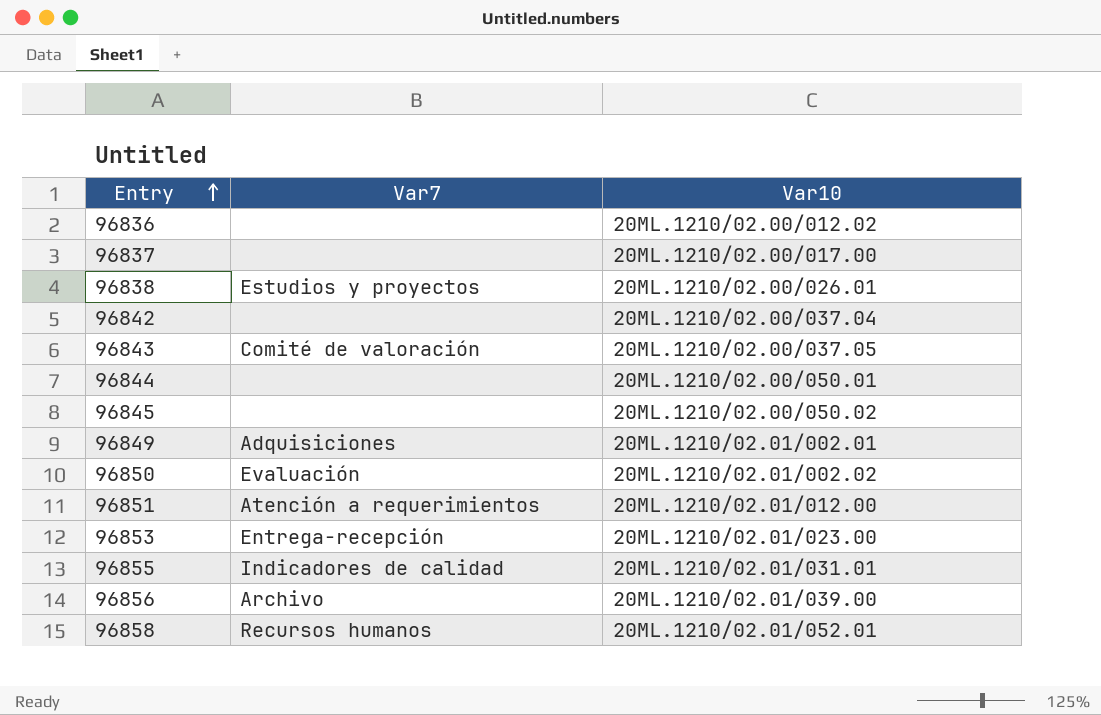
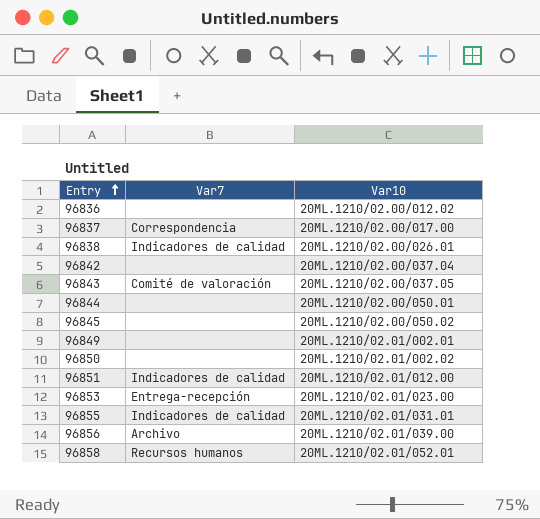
96837 | Var7: none -> Correspondencia
96838 | Var7: Estudios y proyectos -> Indicadores de calidad
96849 | Var7: Adquisiciones -> none
96850 | Var7: Evaluación -> none
96851 | Var7: Atención a requerimientos -> Indicadores de calidad

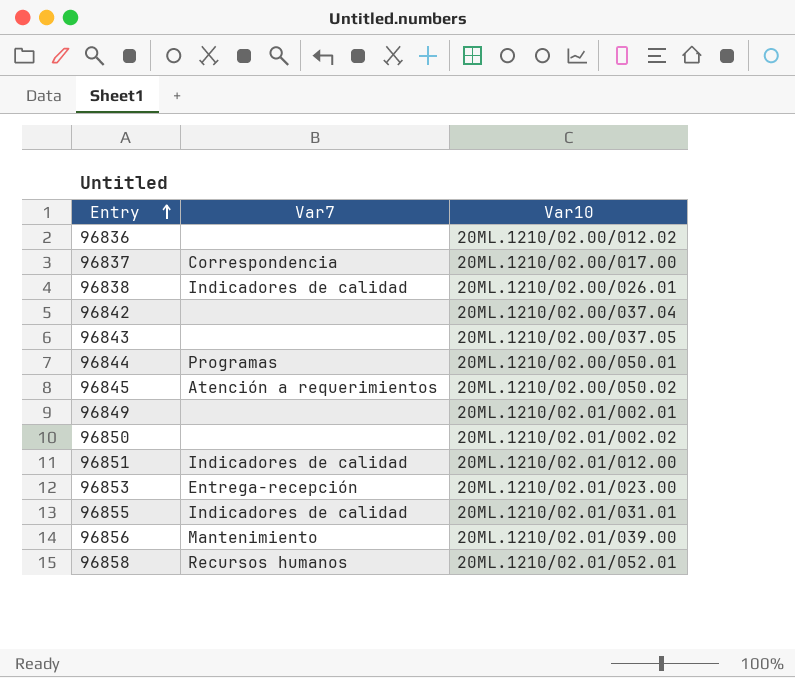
96843 | Var7: Comité de valoración -> none
96844 | Var7: none -> Programas
96845 | Var7: none -> Atención a requerimientos
96856 | Var7: Archivo -> Mantenimiento

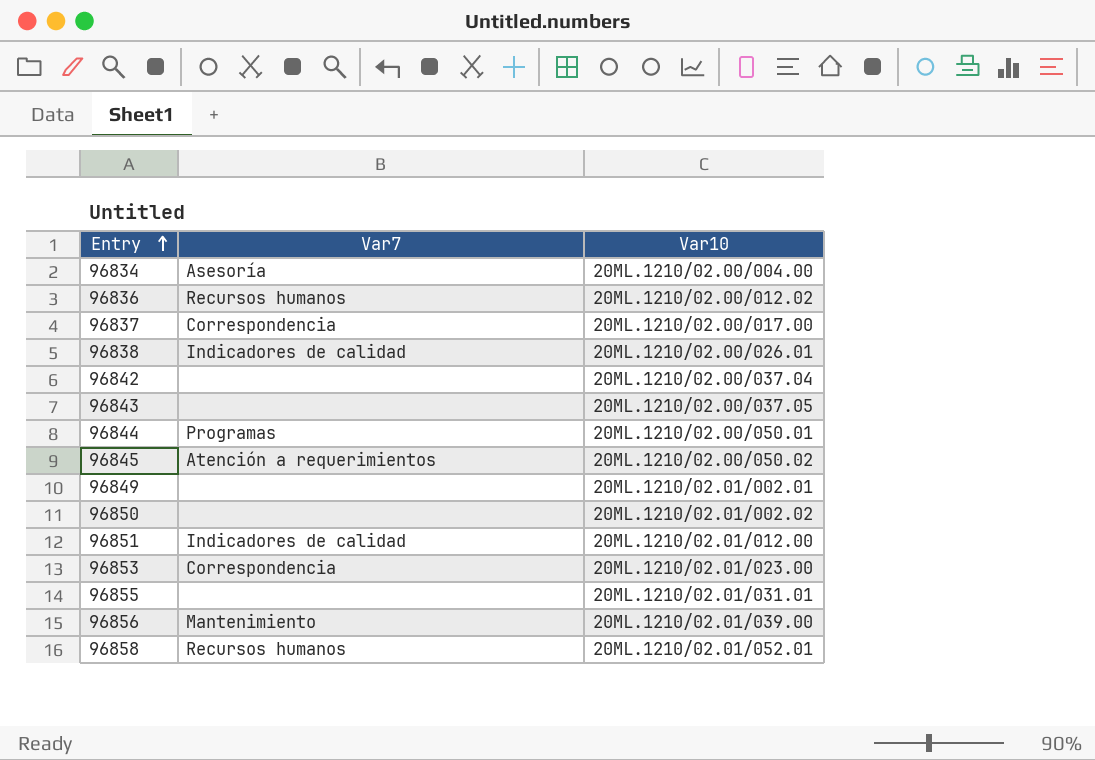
row 96834: none -> Asesoría | 20ML.1210/02.00/004.00
96836 | Var7: none -> Recursos humanos
96853 | Var7: Entrega-recepción -> Correspondencia
96855 | Var7: Indicadores de calidad -> none

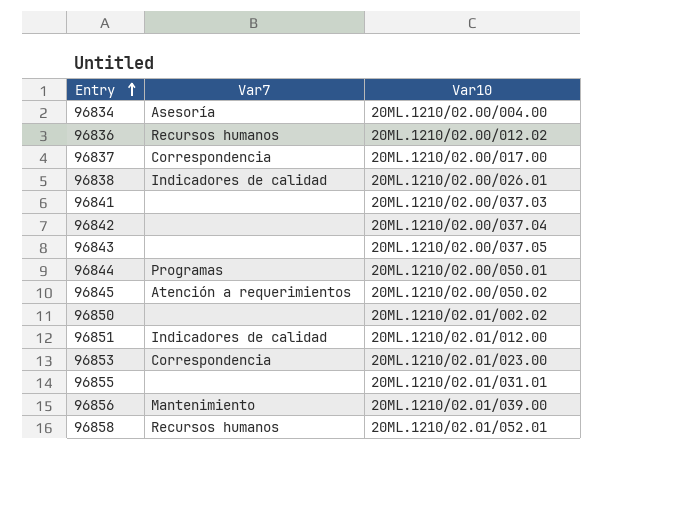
row 96849: none | 20ML.1210/02.01/002.01 -> none
row 96841: none -> none | 20ML.1210/02.00/037.03

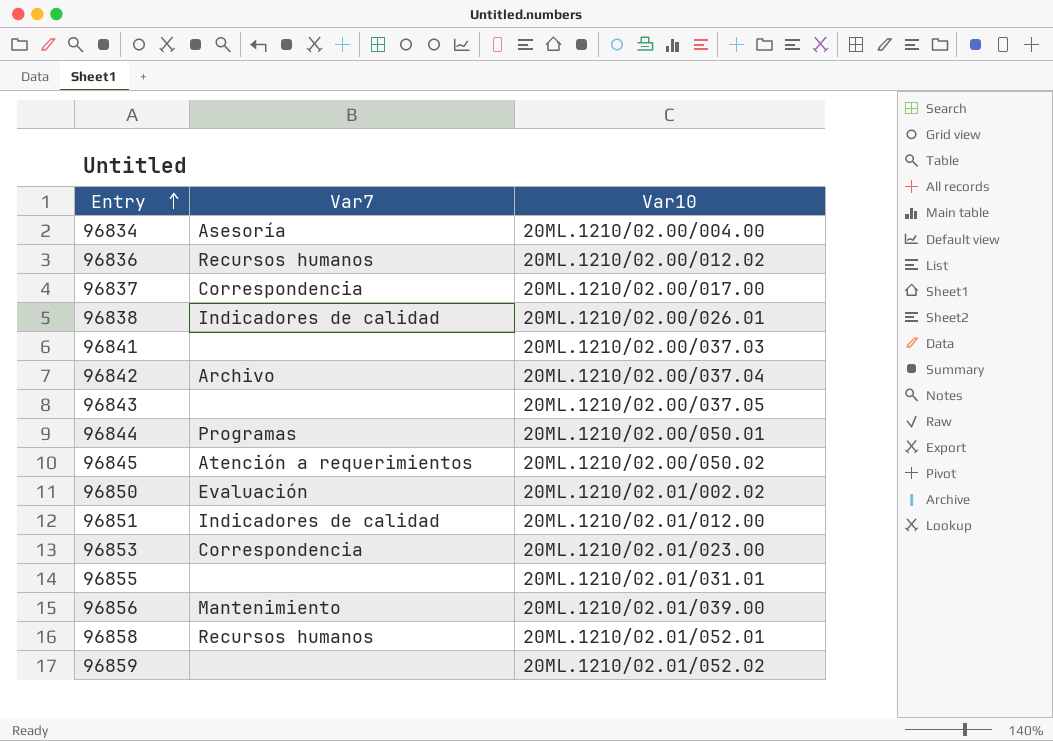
96842 | Var7: none -> Archivo
96850 | Var7: none -> Evaluación
row 96859: none -> none | 20ML.1210/02.01/052.02

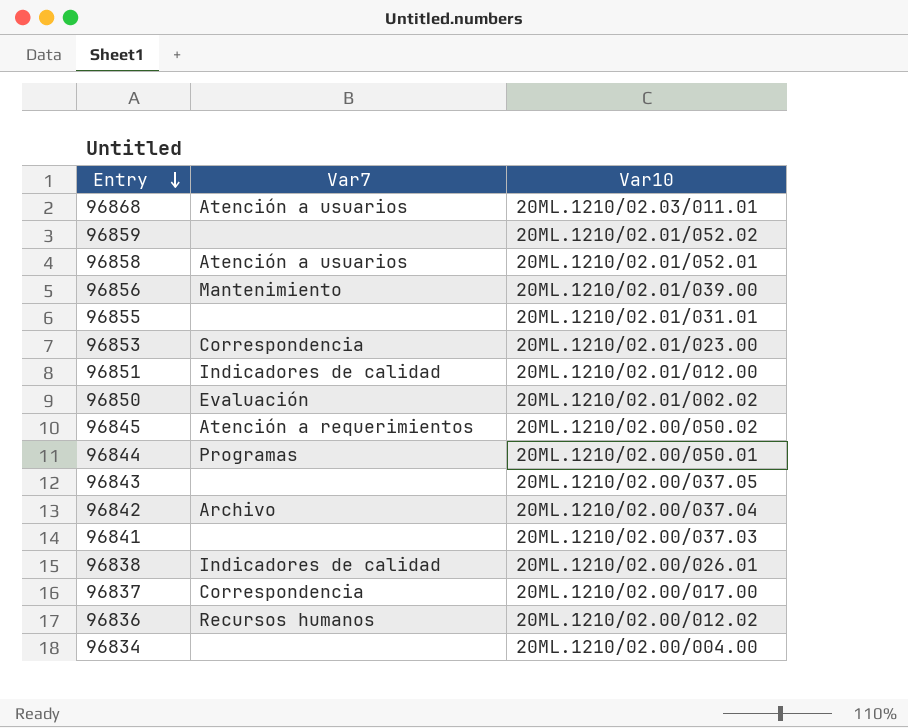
row order: Entry ascending -> Entry descending
row 96868: none -> Atención a usuarios | 20ML.1210/02.03/011.01
96858 | Var7: Recursos humanos -> Atención a usuarios
96834 | Var7: Asesoría -> none

